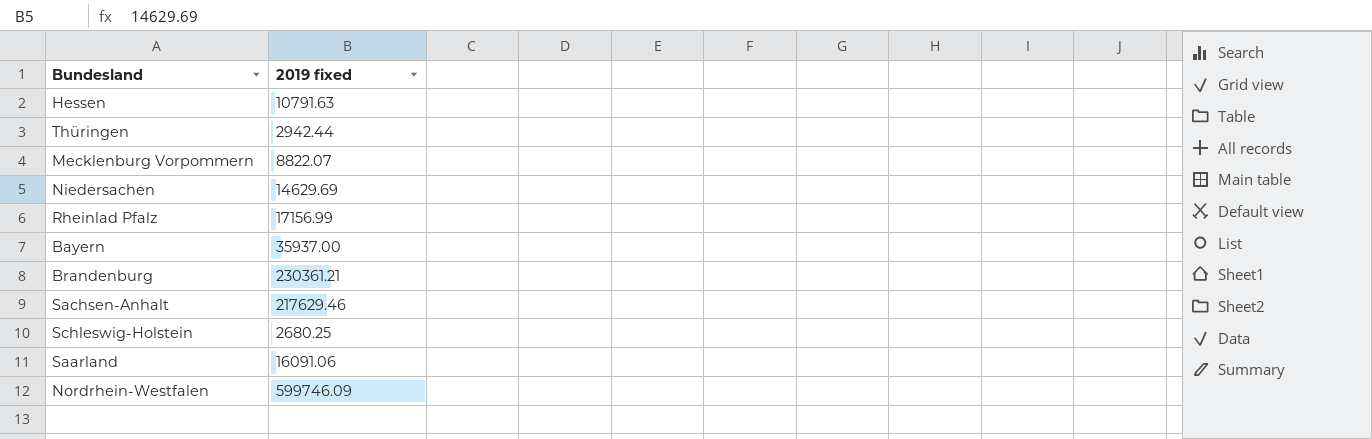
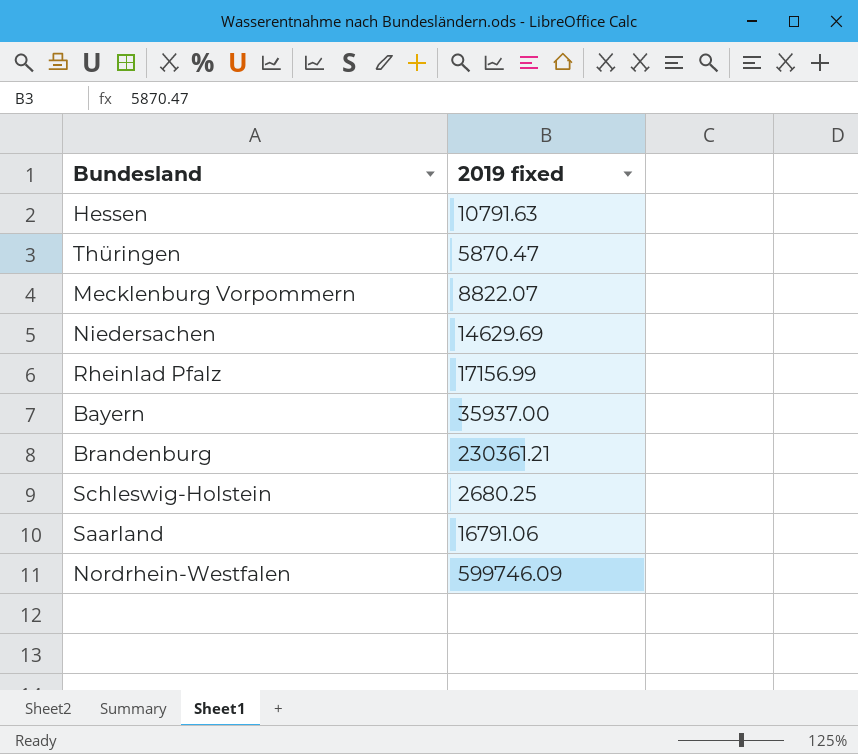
row Sachsen-Anhalt: 217629.46 -> none
Thüringen | 2019 fixed: 2942.44 -> 5870.47
Saarland | 2019 fixed: 16091.06 -> 16791.06

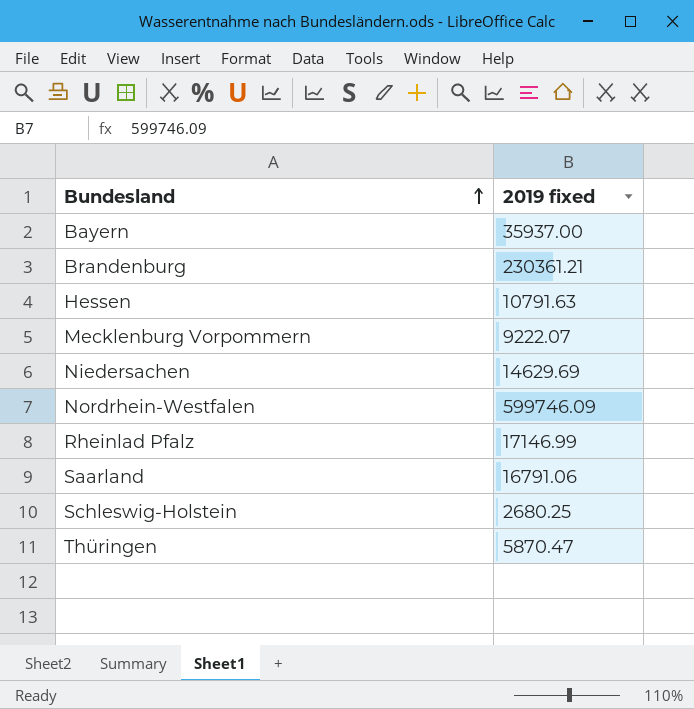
row order: none -> Bundesland ascending
Mecklenburg Vorpommern | 2019 fixed: 8822.07 -> 9222.07
Rheinlad Pfalz | 2019 fixed: 17156.99 -> 17146.99

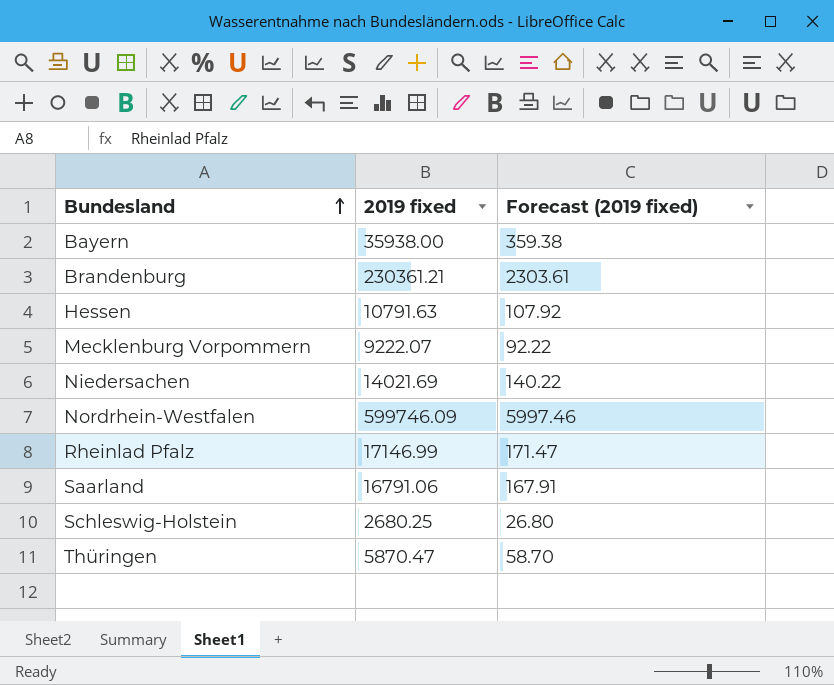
column Forecast (2019 fixed) | formula: none -> [2019 fixed] * 0.01
Bayern | 2019 fixed: 35937.00 -> 35938.00
Niedersachen | 2019 fixed: 14629.69 -> 14021.69

